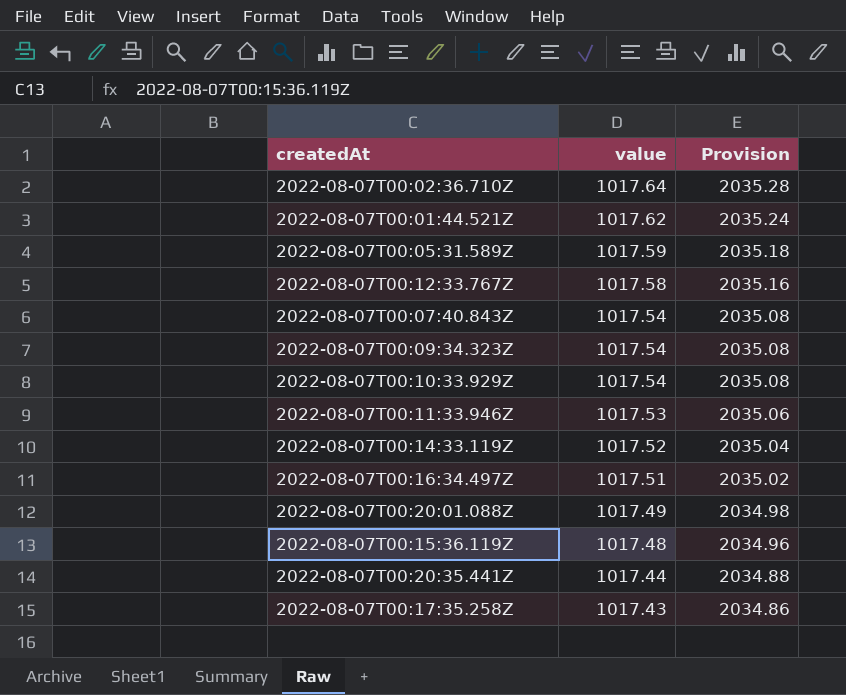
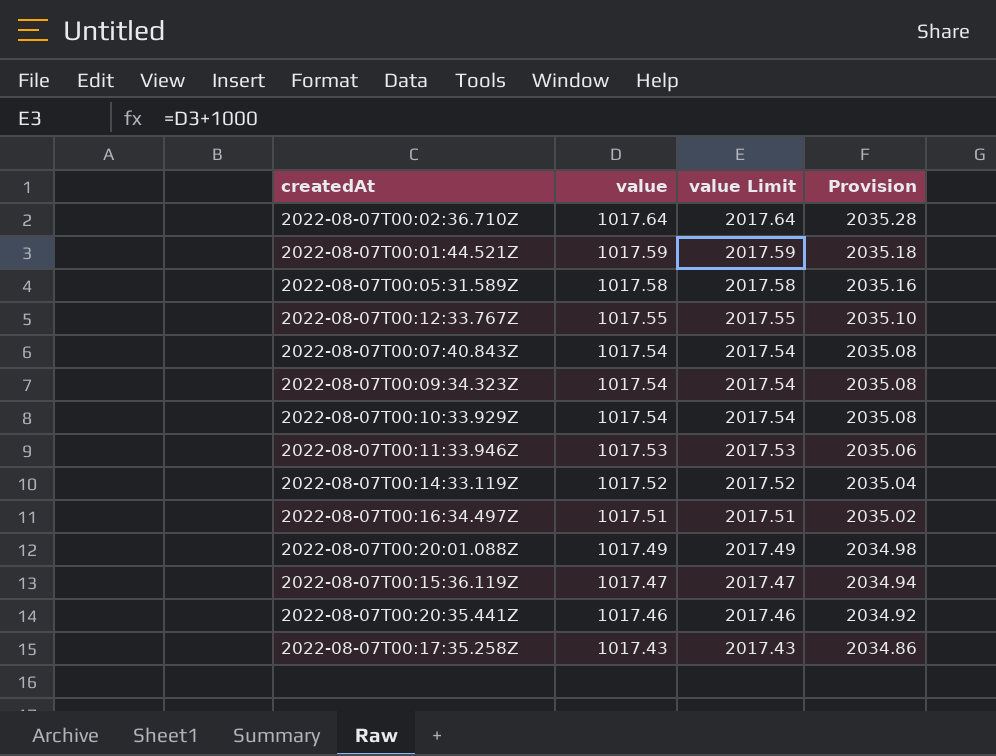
column value Limit | formula: none -> [value] + 1000
2022-08-07T00:01:44.521Z | value: 1017.62 -> 1017.59
2022-08-07T00:01:44.521Z | Provision: 2035.24 -> 2035.18
2022-08-07T00:05:31.589Z | value: 1017.59 -> 1017.58
2022-08-07T00:05:31.589Z | Provision: 2035.18 -> 2035.16
2022-08-07T00:12:33.767Z | value: 1017.58 -> 1017.55
2022-08-07T00:12:33.767Z | Provision: 2035.16 -> 2035.10
2022-08-07T00:15:36.119Z | value: 1017.48 -> 1017.47
2022-08-07T00:15:36.119Z | Provision: 2034.96 -> 2034.94
2022-08-07T00:20:35.441Z | value: 1017.44 -> 1017.46
2022-08-07T00:20:35.441Z | Provision: 2034.88 -> 2034.92

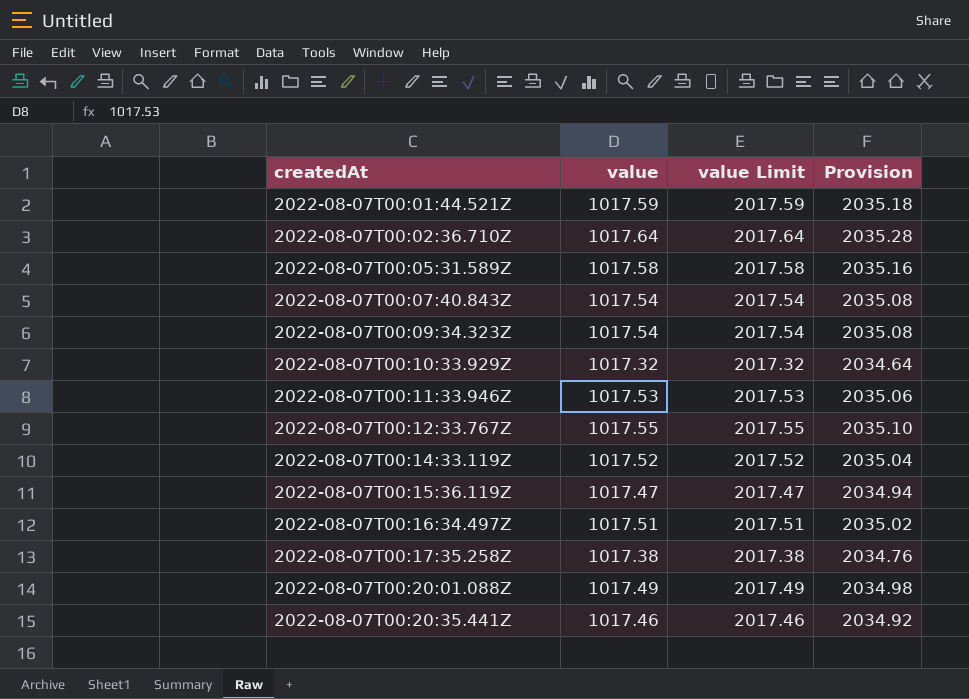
row order: value descending -> createdAt ascending
2022-08-07T00:10:33.929Z | value: 1017.54 -> 1017.32
2022-08-07T00:10:33.929Z | value Limit: 2017.54 -> 2017.32
2022-08-07T00:10:33.929Z | Provision: 2035.08 -> 2034.64
2022-08-07T00:17:35.258Z | value: 1017.43 -> 1017.38
2022-08-07T00:17:35.258Z | value Limit: 2017.43 -> 2017.38
2022-08-07T00:17:35.258Z | Provision: 2034.86 -> 2034.76

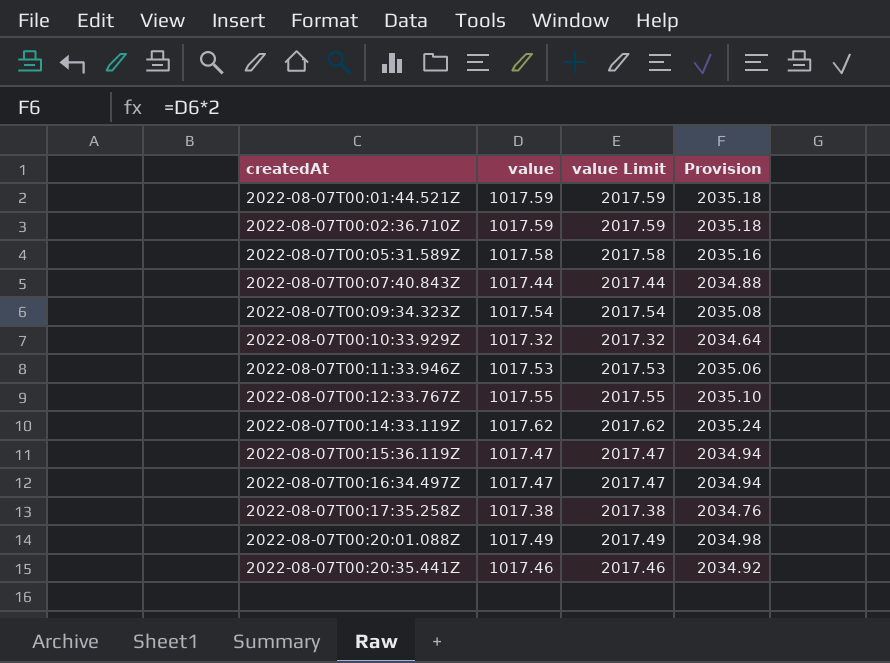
2022-08-07T00:02:36.710Z | value: 1017.64 -> 1017.59
2022-08-07T00:02:36.710Z | value Limit: 2017.64 -> 2017.59
2022-08-07T00:02:36.710Z | Provision: 2035.28 -> 2035.18
2022-08-07T00:07:40.843Z | value: 1017.54 -> 1017.44
2022-08-07T00:07:40.843Z | value Limit: 2017.54 -> 2017.44
2022-08-07T00:07:40.843Z | Provision: 2035.08 -> 2034.88
2022-08-07T00:14:33.119Z | value: 1017.52 -> 1017.62
2022-08-07T00:14:33.119Z | value Limit: 2017.52 -> 2017.62
2022-08-07T00:14:33.119Z | Provision: 2035.04 -> 2035.24
2022-08-07T00:16:34.497Z | value: 1017.51 -> 1017.47
2022-08-07T00:16:34.497Z | value Limit: 2017.51 -> 2017.47
2022-08-07T00:16:34.497Z | Provision: 2035.02 -> 2034.94

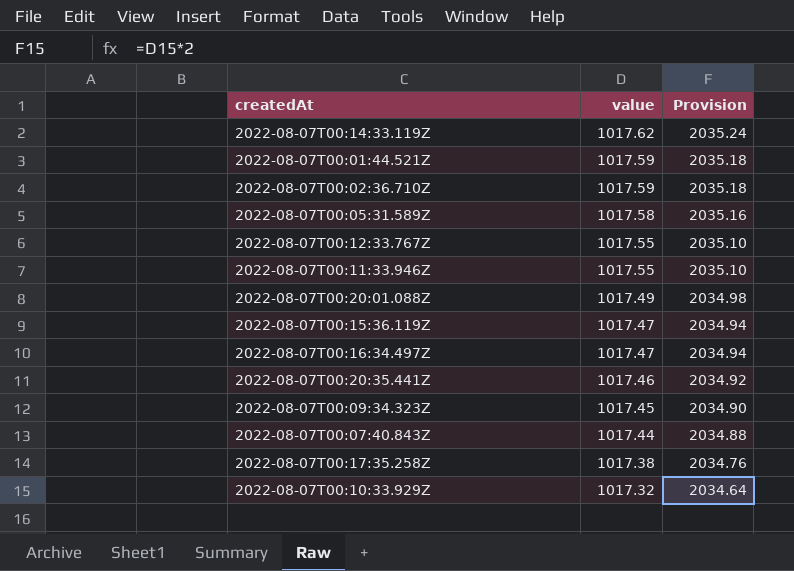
row order: createdAt ascending -> value descending
column value Limit | formula: [value] + 1000 -> none
2022-08-07T00:11:33.946Z | value: 1017.53 -> 1017.55
2022-08-07T00:11:33.946Z | Provision: 2035.06 -> 2035.10
2022-08-07T00:09:34.323Z | value: 1017.54 -> 1017.45
2022-08-07T00:09:34.323Z | Provision: 2035.08 -> 2034.90

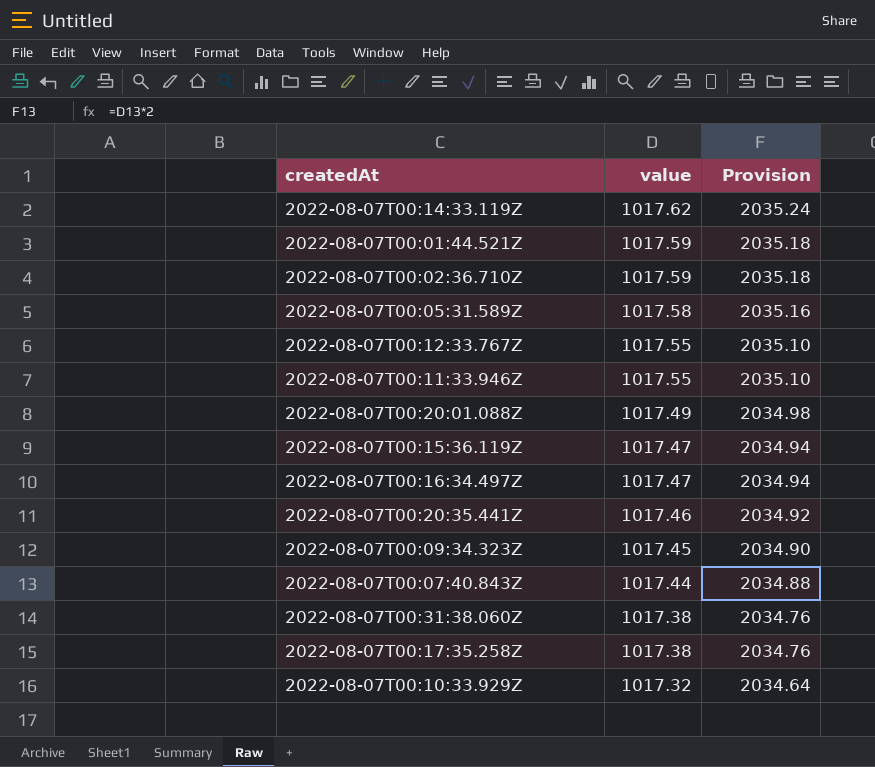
row 2022-08-07T00:31:38.060Z: none -> 1017.38 | 2034.76

